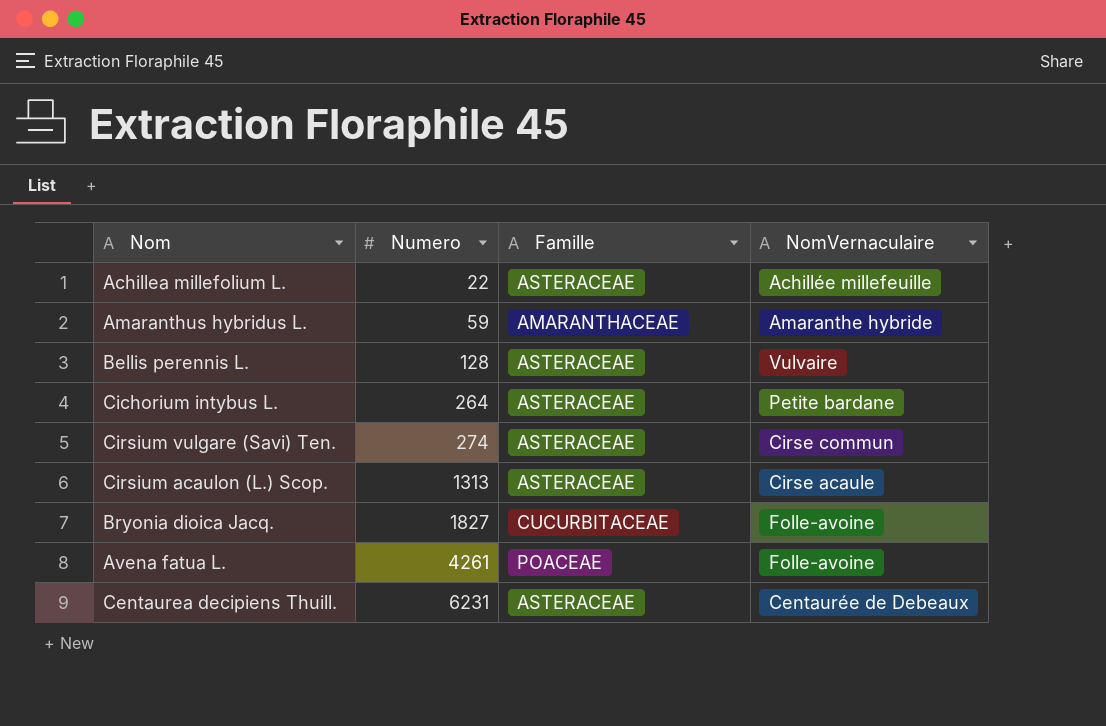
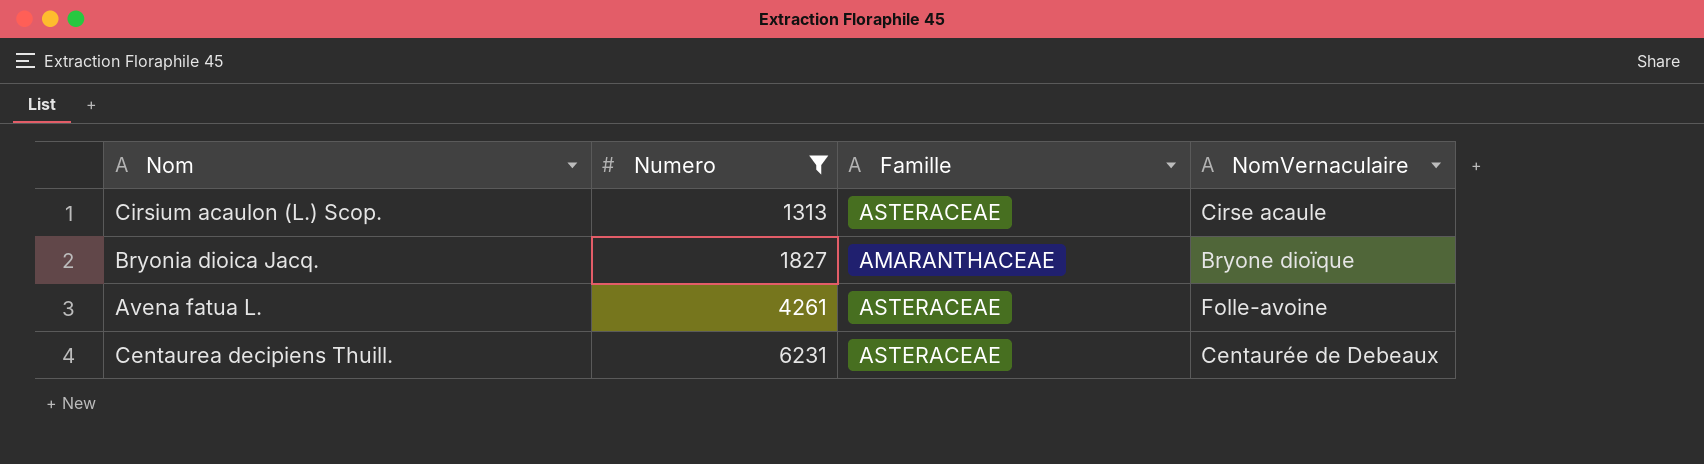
filter: none -> Numero >= 1313
Bryonia dioica Jacq. | Famille: CUCURBITACEAE -> AMARANTHACEAE
Bryonia dioica Jacq. | NomVernaculaire: Folle-avoine -> Bryone dioïque
Avena fatua L. | Famille: POACEAE -> ASTERACEAE

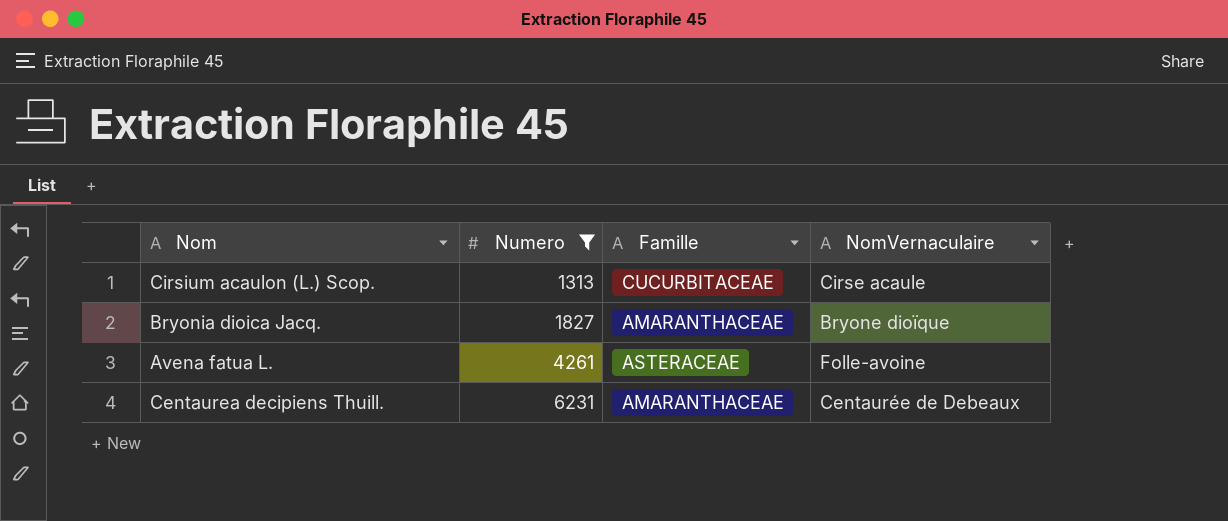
Cirsium acaulon (L.) Scop. | Famille: ASTERACEAE -> CUCURBITACEAE
Centaurea decipiens Thuill. | Famille: ASTERACEAE -> AMARANTHACEAE

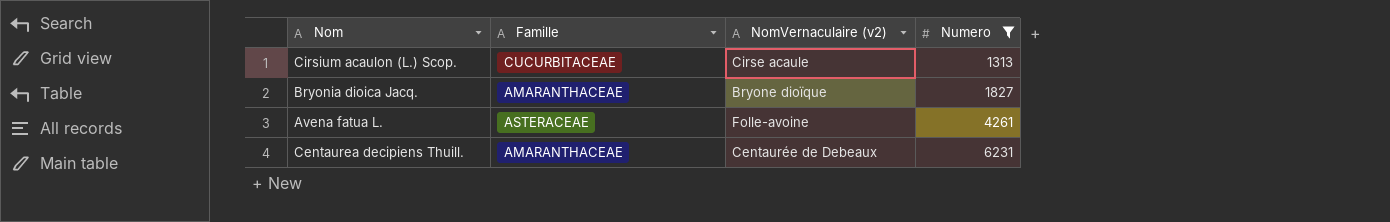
column name: NomVernaculaire -> NomVernaculaire (v2)
column Numero | position: 2 -> 4

